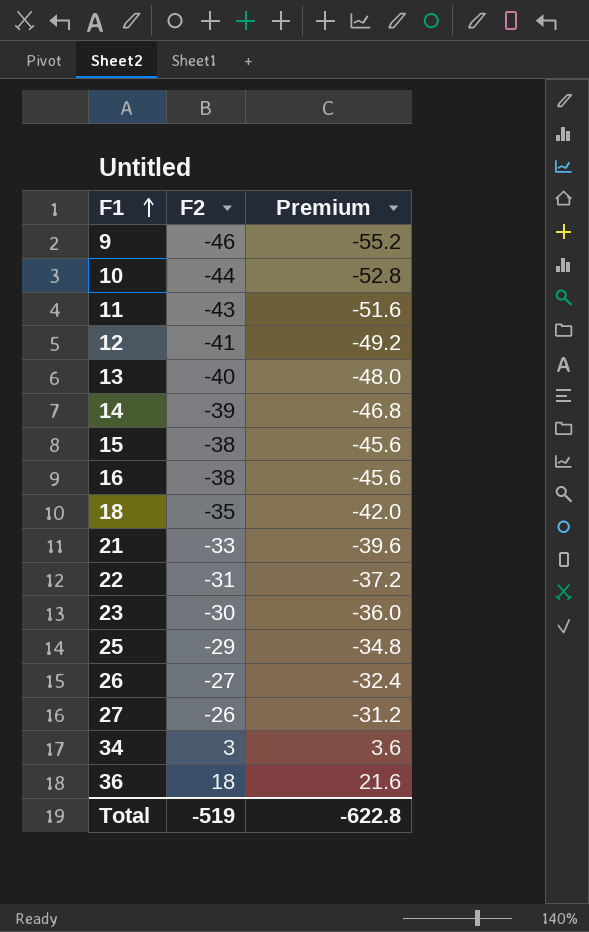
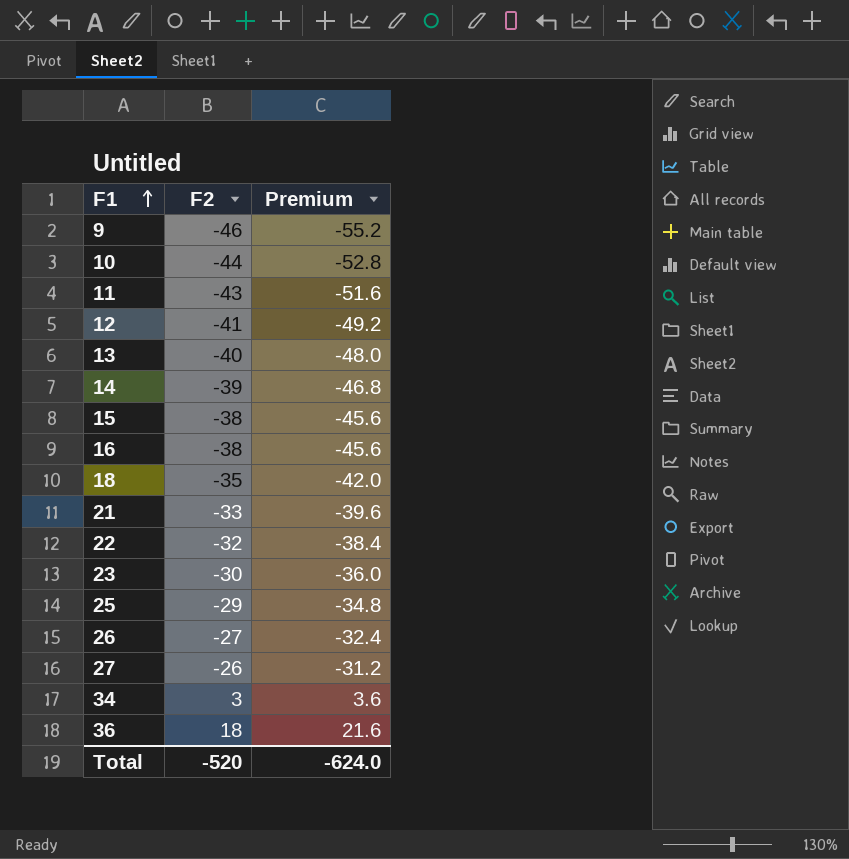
22 | F2: -31 -> -32
22 | Premium: -37.2 -> -38.4
Total | F2: -519 -> -520
Total | Premium: -622.8 -> -624.0

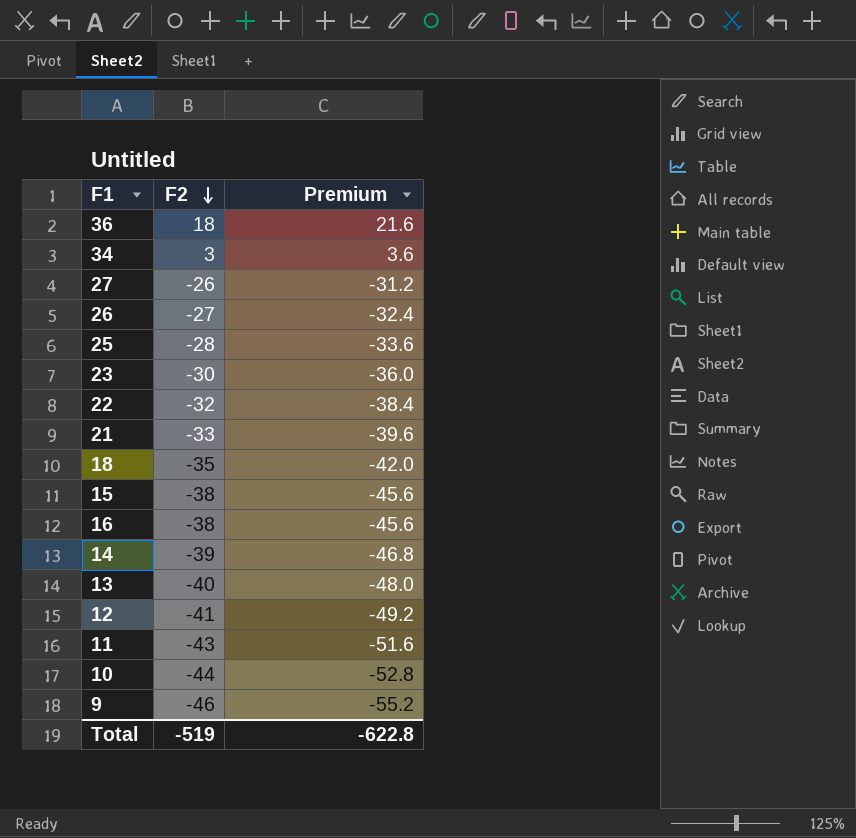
row order: F1 ascending -> F2 descending
25 | F2: -29 -> -28
25 | Premium: -34.8 -> -33.6
Total | F2: -520 -> -519
Total | Premium: -624.0 -> -622.8

